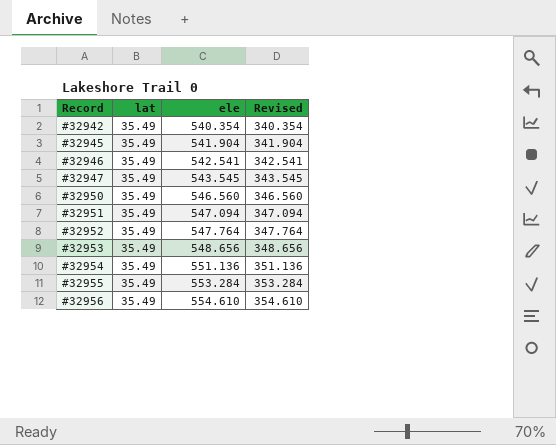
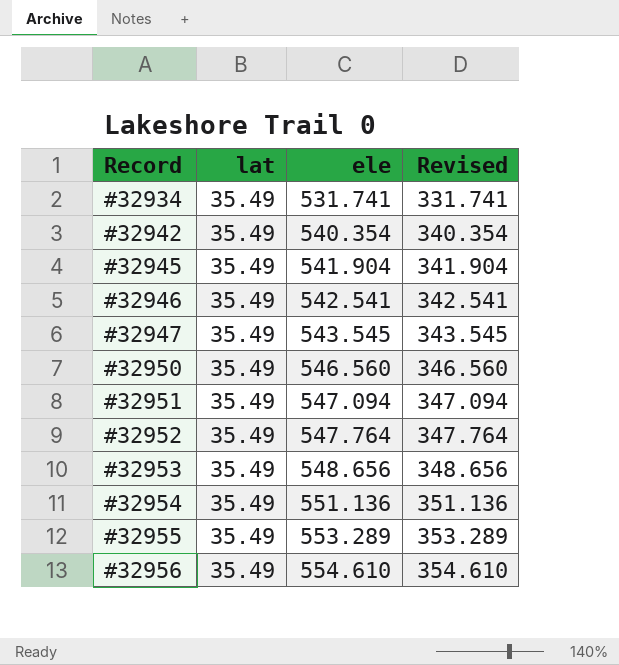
row #32934: none -> 35.49 | 531.741 | 331.741
#32955 | ele: 553.284 -> 553.289
#32955 | Revised: 353.284 -> 353.289

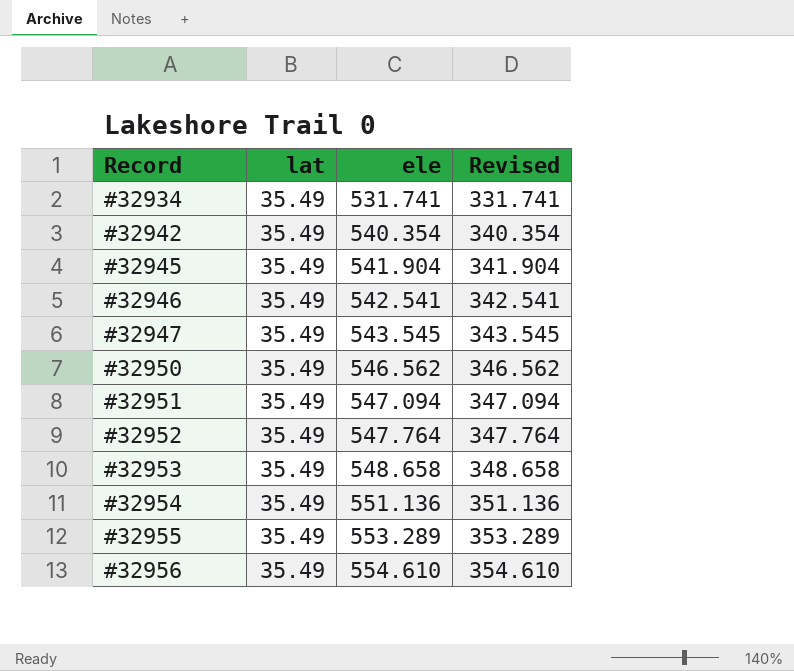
#32950 | ele: 546.560 -> 546.562
#32950 | Revised: 346.560 -> 346.562
#32953 | ele: 548.656 -> 548.658
#32953 | Revised: 348.656 -> 348.658

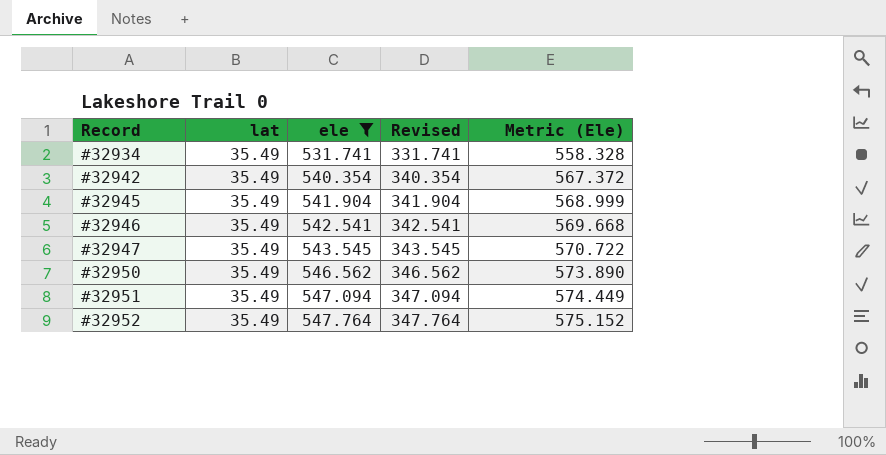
filter: none -> ele <= 547.764
column Metric (Ele) | formula: none -> [ele] * 1.05

